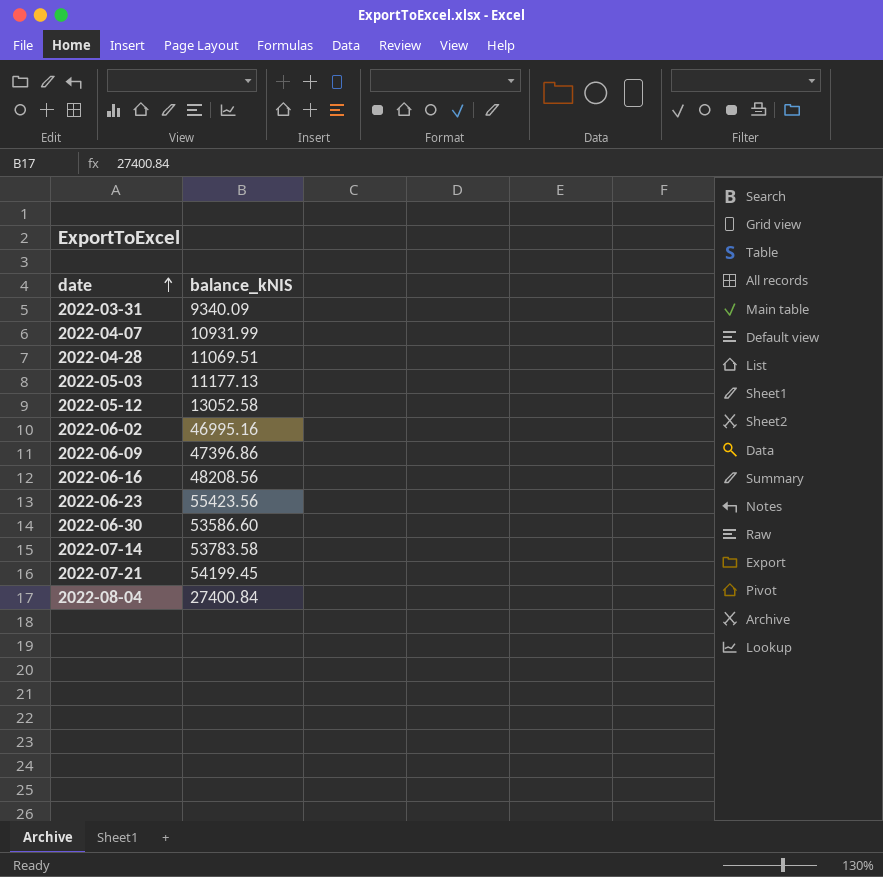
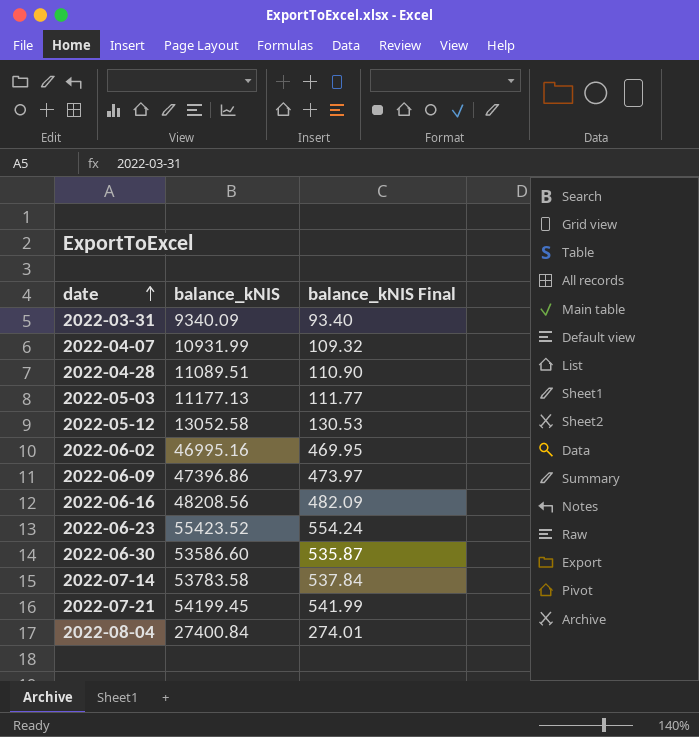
column balance_kNIS Final | formula: none -> [balance_kNIS] * 0.01
2022-04-28 | balance_kNIS: 11069.51 -> 11089.51
2022-06-23 | balance_kNIS: 55423.56 -> 55423.52

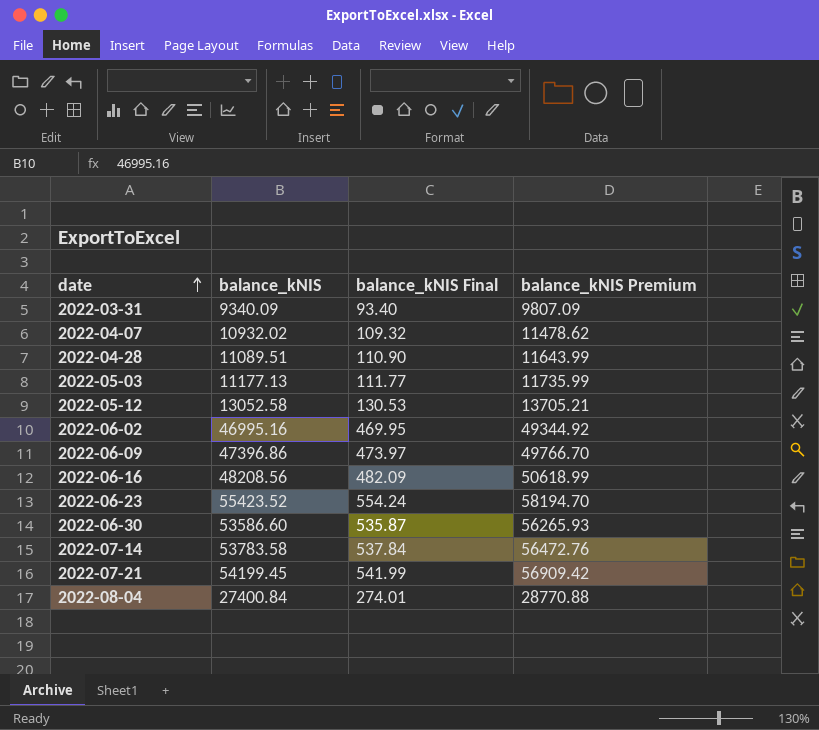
column balance_kNIS Premium | formula: none -> [balance_kNIS] * 1.05
2022-04-07 | balance_kNIS: 10931.99 -> 10932.02

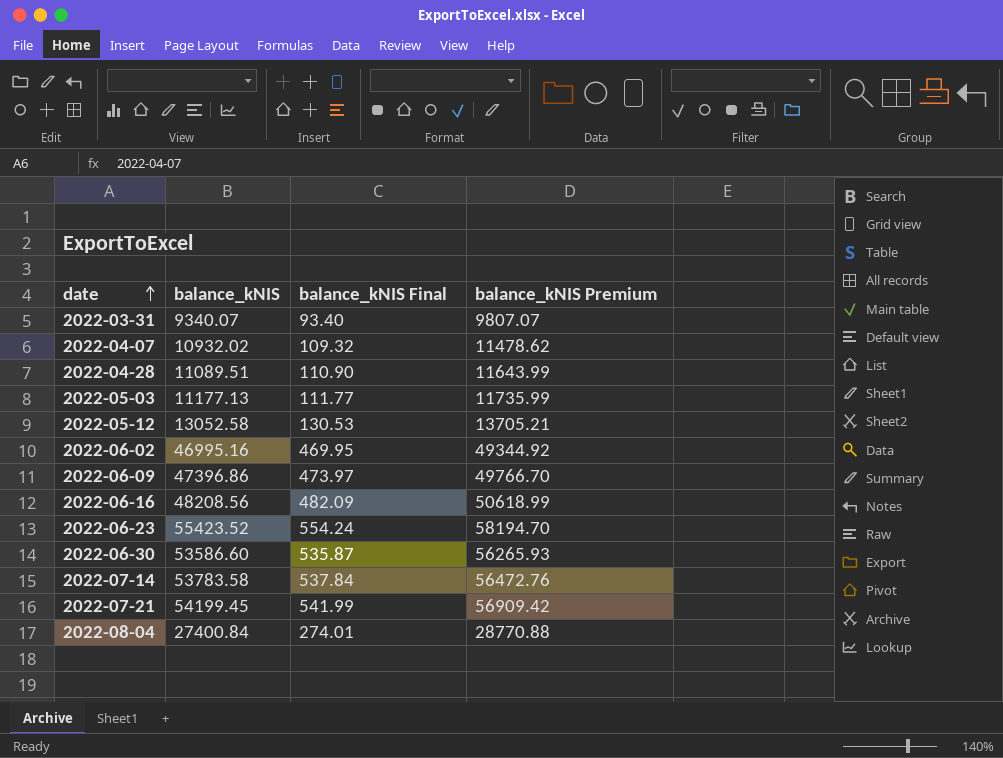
2022-03-31 | balance_kNIS: 9340.09 -> 9340.07
2022-03-31 | balance_kNIS Premium: 9807.09 -> 9807.07

